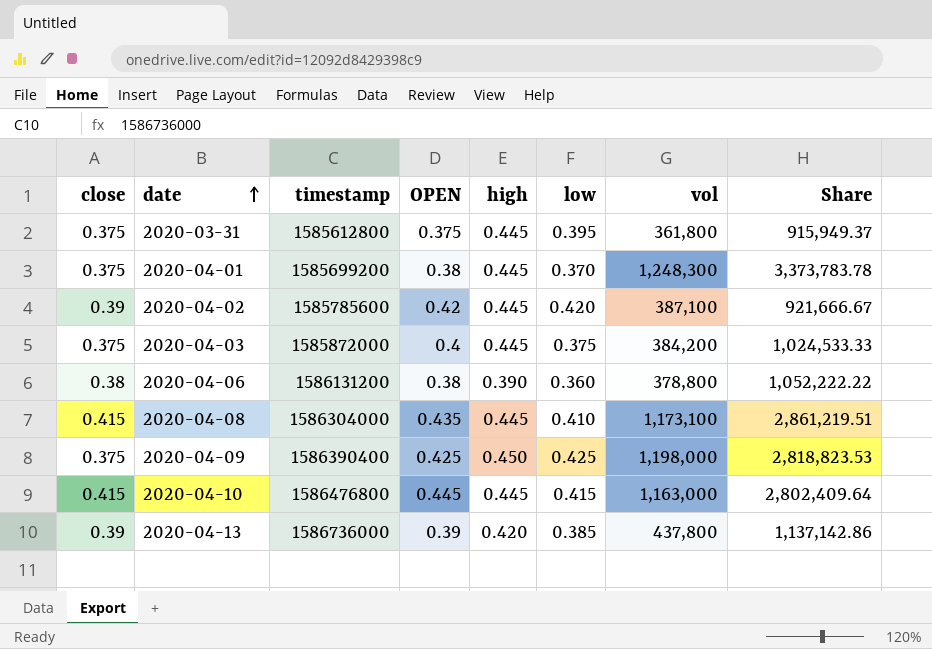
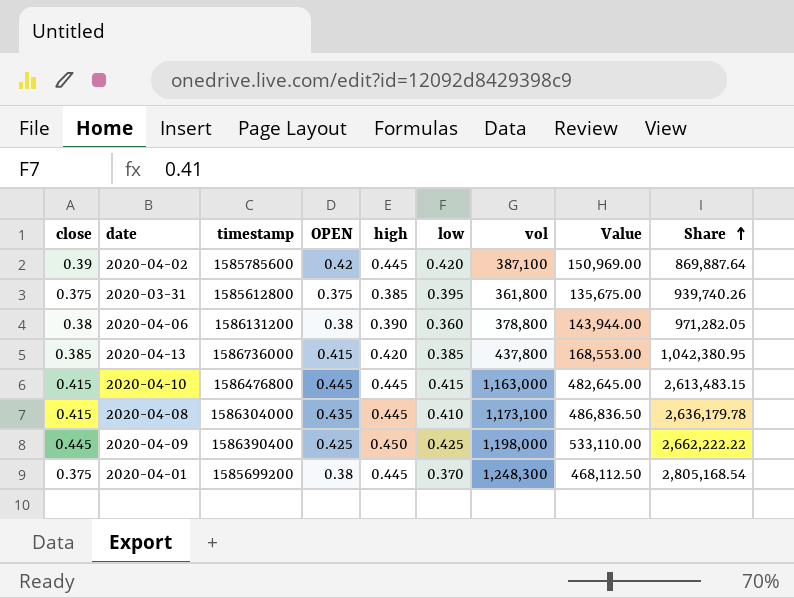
row order: date ascending -> Share ascending
column Value | formula: none -> [close] * [vol]
column Share | formula: [vol] / [low] -> [vol] / [high]
row 2020-04-03: 0.375 | 1585872000 | 0.4 | 0.445 | 0.375 | 384,200 | 1,024,533.33 -> none
2020-03-31 | high: 0.445 -> 0.385
2020-04-13 | close: 0.39 -> 0.385
2020-04-13 | OPEN: 0.39 -> 0.415
2020-04-09 | close: 0.375 -> 0.445

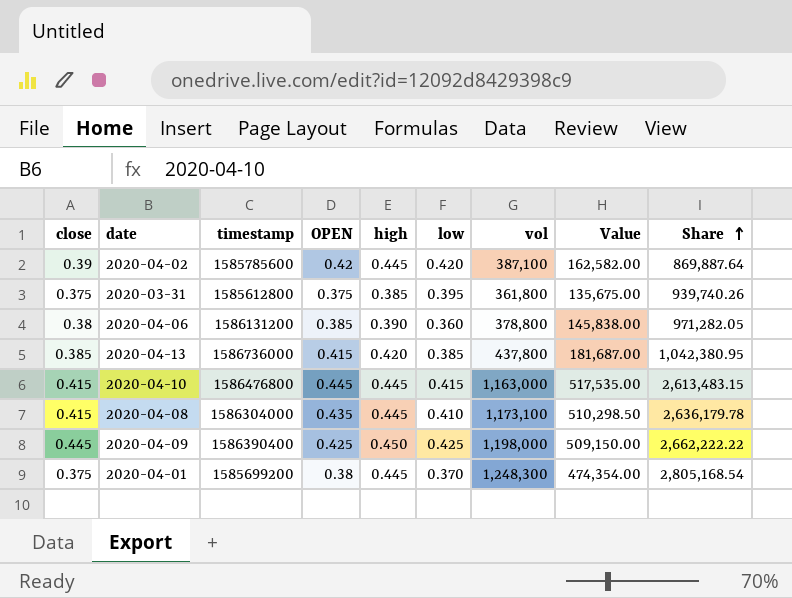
column Value | formula: [close] * [vol] -> [OPEN] * [vol]
2020-04-06 | OPEN: 0.38 -> 0.385

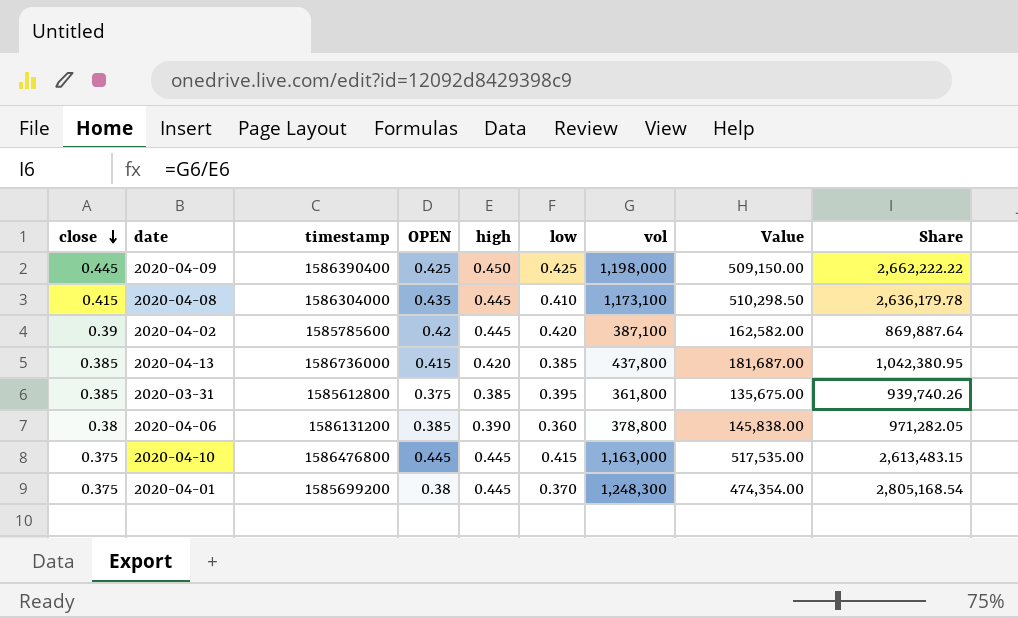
row order: Share ascending -> close descending
2020-03-31 | close: 0.375 -> 0.385
2020-04-10 | close: 0.415 -> 0.375

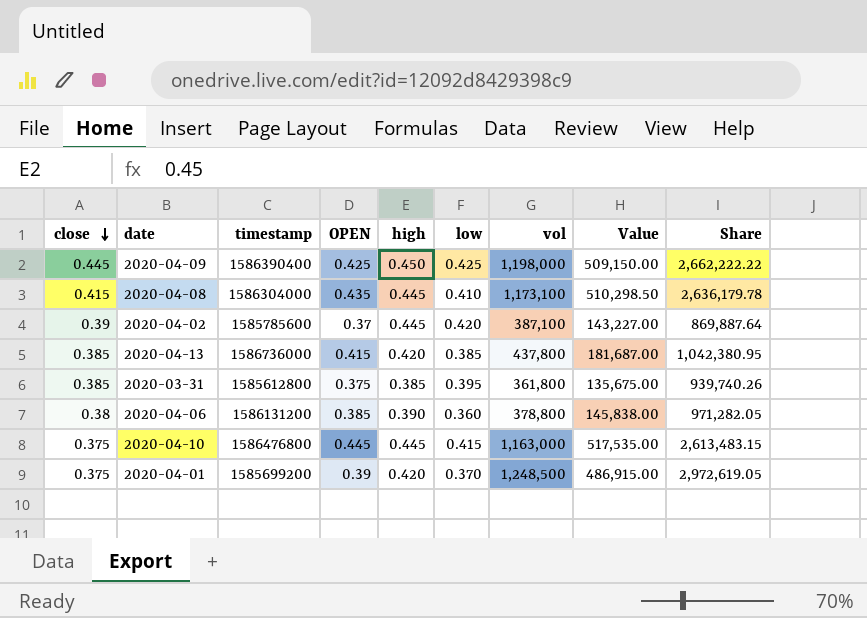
2020-04-02 | OPEN: 0.42 -> 0.37
2020-04-02 | Value: 162,582.00 -> 143,227.00
2020-04-01 | OPEN: 0.38 -> 0.39
2020-04-01 | high: 0.445 -> 0.420
2020-04-01 | vol: 1,248,300 -> 1,248,500
2020-04-01 | Value: 474,354.00 -> 486,915.00
2020-04-01 | Share: 2,805,168.54 -> 2,972,619.05

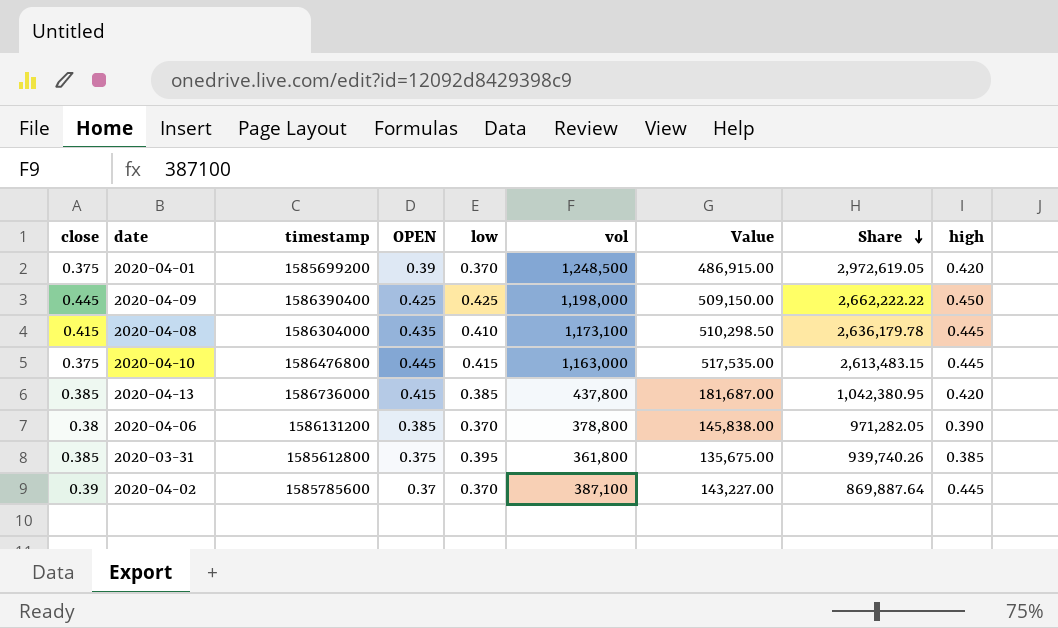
row order: close descending -> Share descending
column high | position: 5 -> 9
2020-04-06 | low: 0.360 -> 0.370
2020-04-02 | low: 0.420 -> 0.370

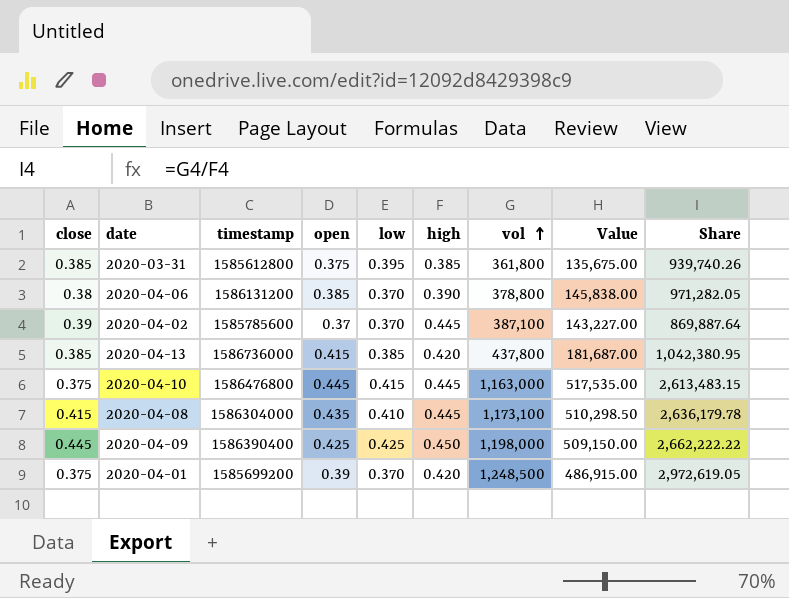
row order: Share descending -> vol ascending
column name: OPEN -> open
column high | position: 9 -> 6

